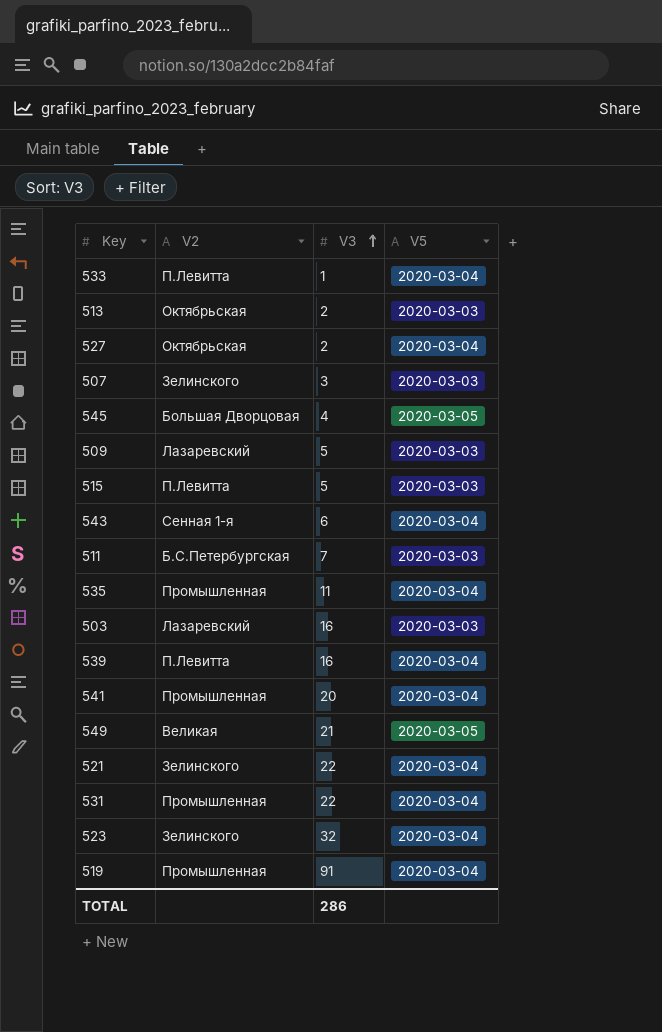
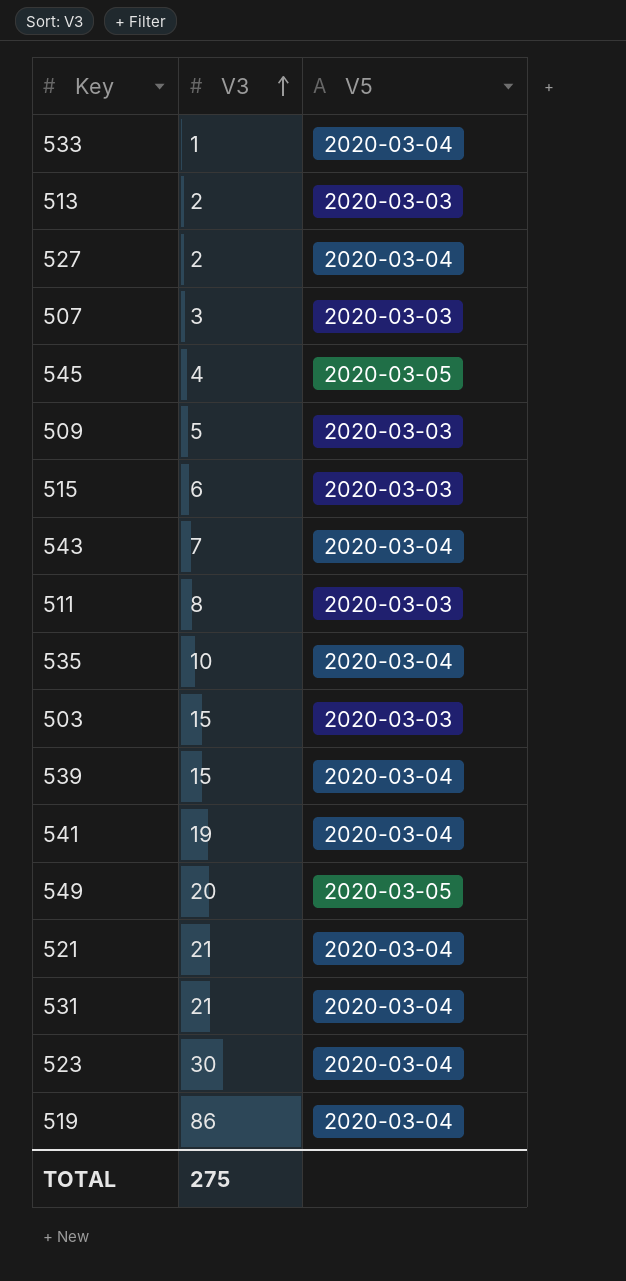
column V2 | position: 2 -> none
515 | V3: 5 -> 6
543 | V3: 6 -> 7
511 | V3: 7 -> 8
535 | V3: 11 -> 10
503 | V3: 16 -> 15
539 | V3: 16 -> 15
541 | V3: 20 -> 19
549 | V3: 21 -> 20
521 | V3: 22 -> 21
531 | V3: 22 -> 21
523 | V3: 32 -> 30
519 | V3: 91 -> 86
TOTAL | V3: 286 -> 275

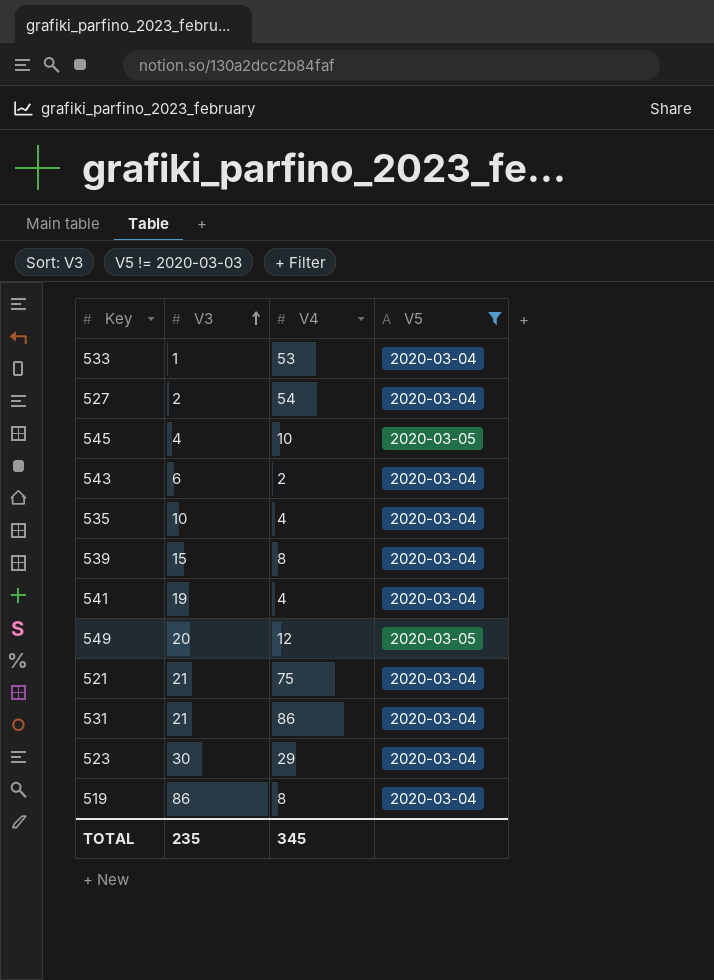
filter: none -> V5 != 2020-03-03
column V4 | position: none -> 3
543 | V3: 7 -> 6
TOTAL | V3: 275 -> 235

